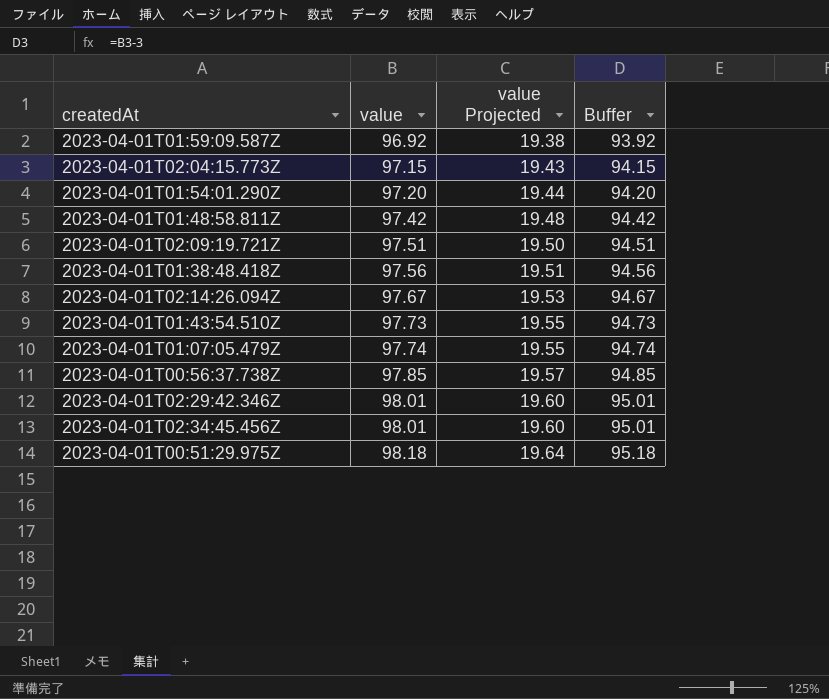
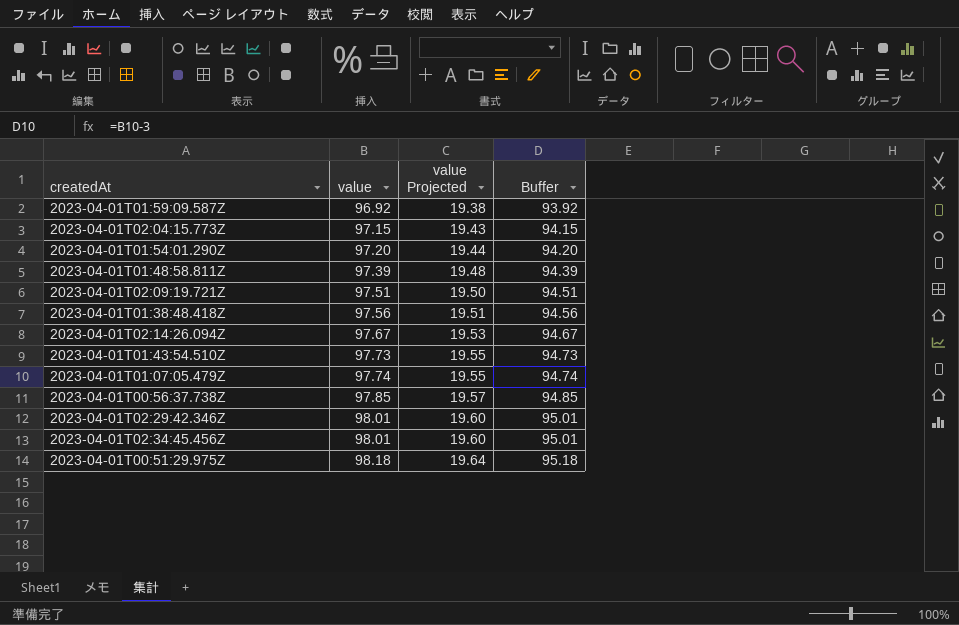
2023-04-01T01:48:58.811Z | value: 97.42 -> 97.39
2023-04-01T01:48:58.811Z | Buffer: 94.42 -> 94.39

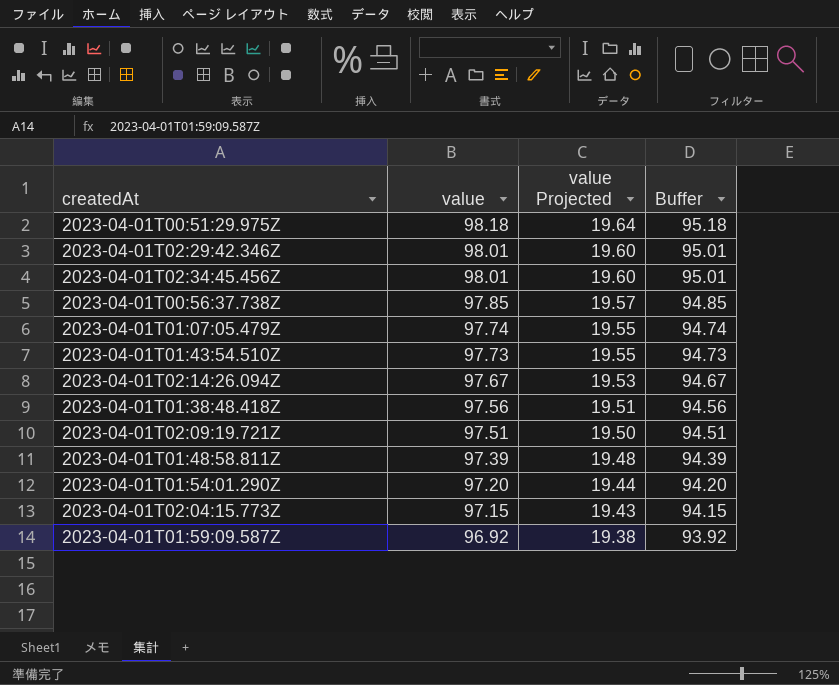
row order: value ascending -> value descending

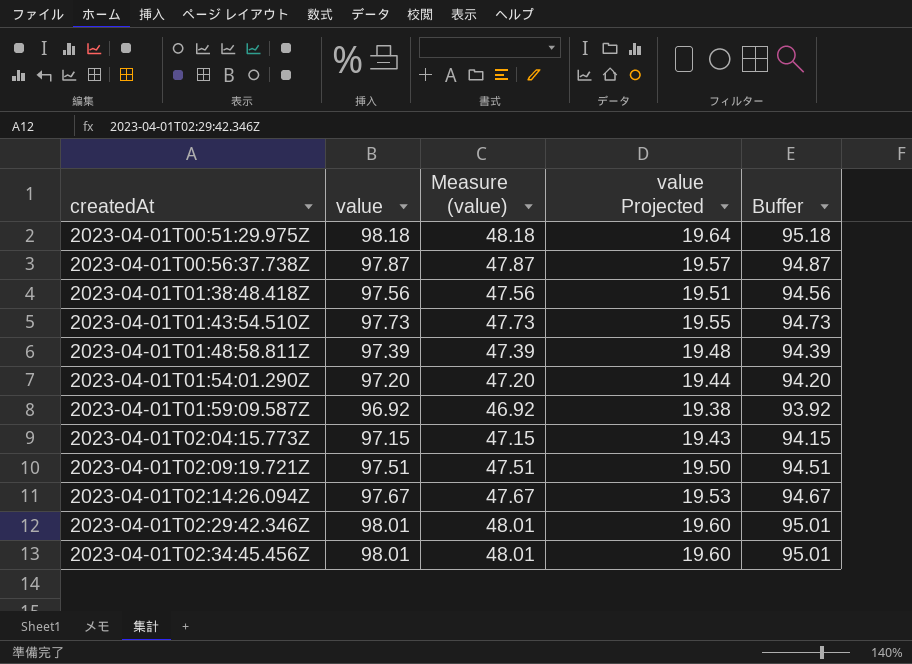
row order: value descending -> createdAt ascending
column Measure (value) | formula: none -> [value] - 50
row 2023-04-01T01:07:05.479Z: 97.74 | 19.55 | 94.74 -> none
2023-04-01T00:56:37.738Z | value: 97.85 -> 97.87
2023-04-01T00:56:37.738Z | Buffer: 94.85 -> 94.87

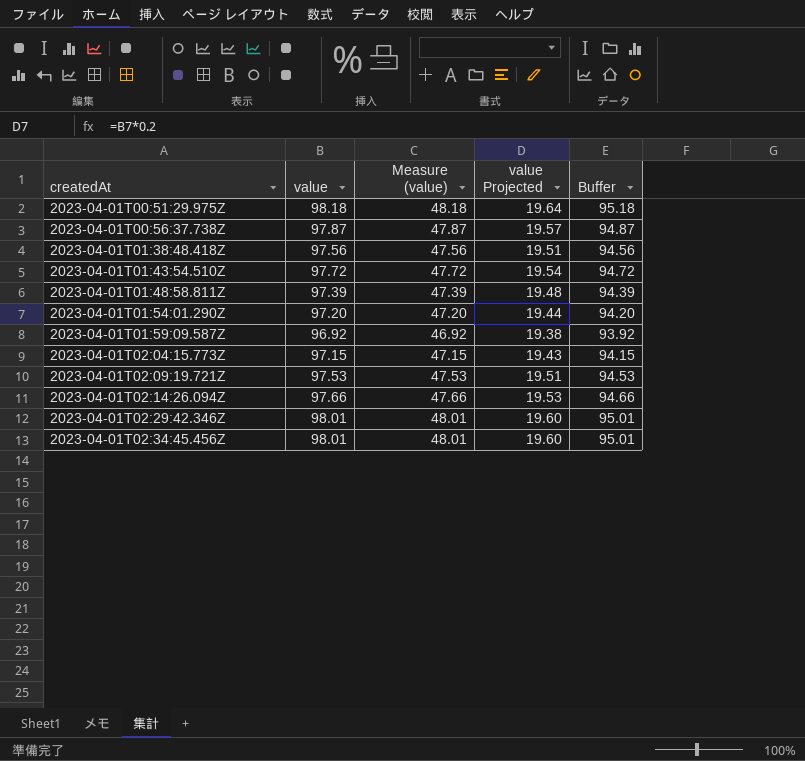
2023-04-01T01:43:54.510Z | value: 97.73 -> 97.72
2023-04-01T01:43:54.510Z | Measure (value): 47.73 -> 47.72
2023-04-01T01:43:54.510Z | value Projected: 19.55 -> 19.54
2023-04-01T01:43:54.510Z | Buffer: 94.73 -> 94.72
2023-04-01T02:09:19.721Z | value: 97.51 -> 97.53
2023-04-01T02:09:19.721Z | Measure (value): 47.51 -> 47.53
2023-04-01T02:09:19.721Z | value Projected: 19.50 -> 19.51
2023-04-01T02:09:19.721Z | Buffer: 94.51 -> 94.53
2023-04-01T02:14:26.094Z | value: 97.67 -> 97.66
2023-04-01T02:14:26.094Z | Measure (value): 47.67 -> 47.66
2023-04-01T02:14:26.094Z | Buffer: 94.67 -> 94.66

